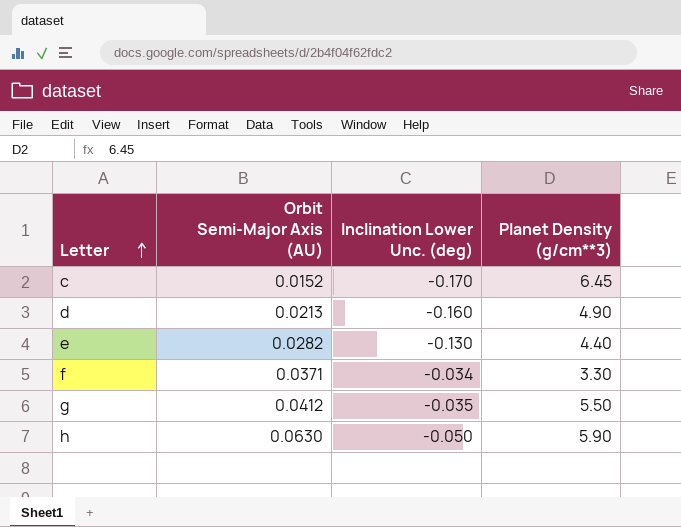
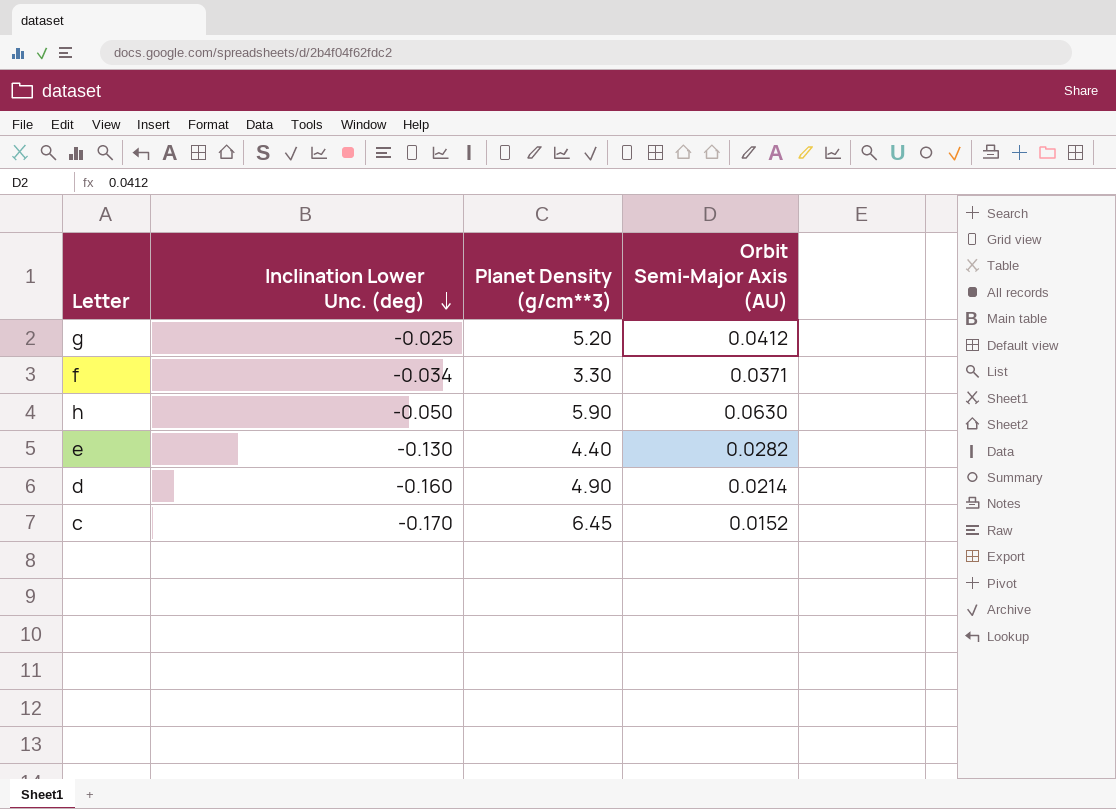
row order: Letter ascending -> Inclination Lower Unc. (deg) descending
column Orbit Semi-Major Axis (AU) | position: 2 -> 4
g | Inclination Lower Unc. (deg): -0.035 -> -0.025
g | Planet Density (g/cm**3): 5.50 -> 5.20
d | Orbit Semi-Major Axis (AU): 0.0213 -> 0.0214

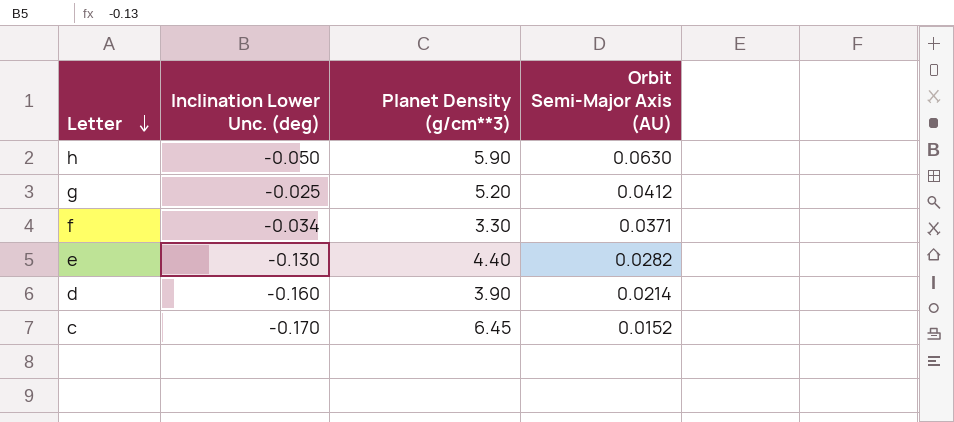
row order: Inclination Lower Unc. (deg) descending -> Letter descending
d | Planet Density (g/cm**3): 4.90 -> 3.90

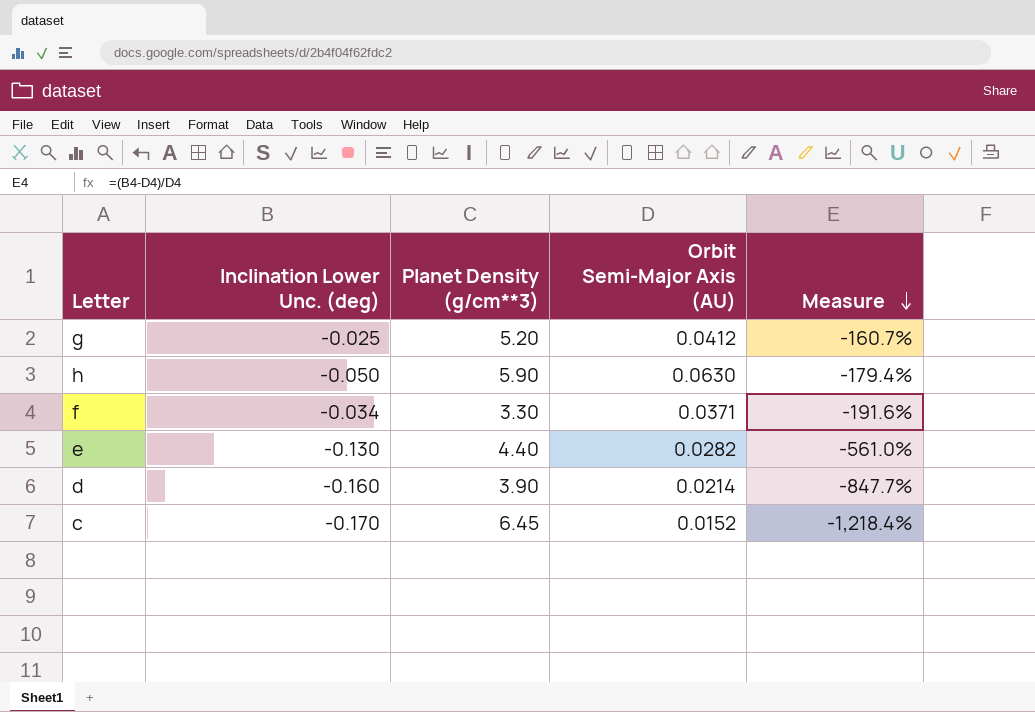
row order: Letter descending -> Measure descending
column Measure | formula: none -> ([Inclination Lower Unc. (deg)] - [Orbit Semi-Major Axis (AU)]) / [Orbit Semi-Major Axis (AU)]

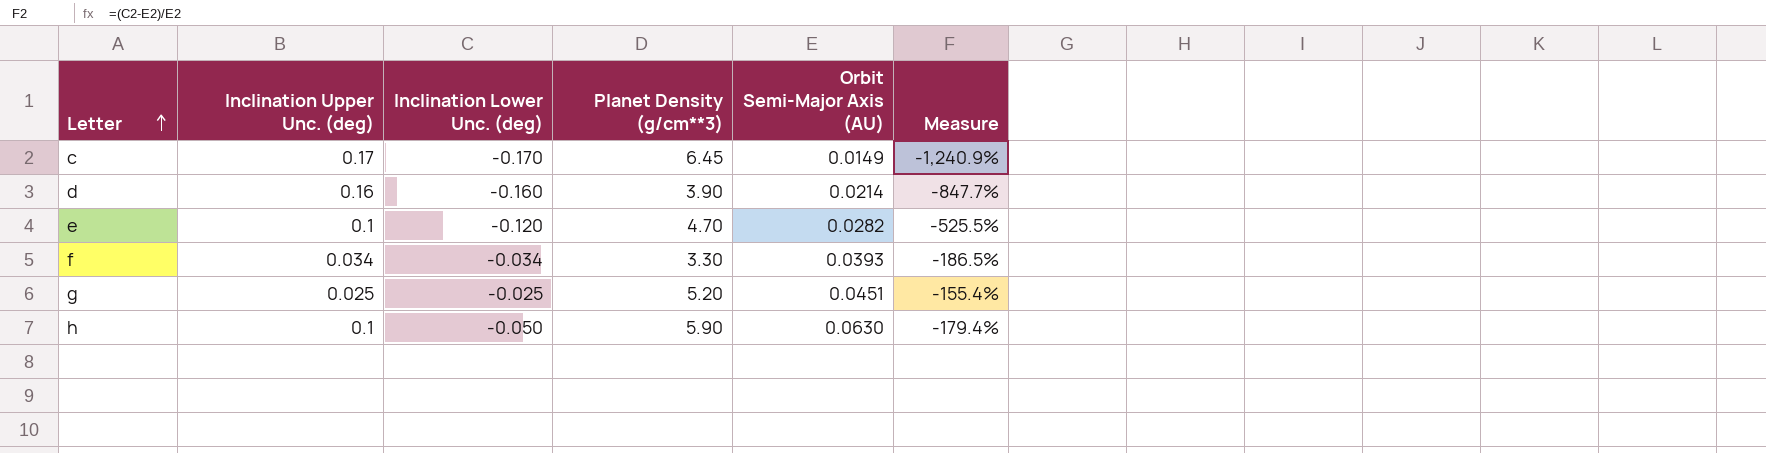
row order: Measure descending -> Letter ascending
column Inclination Upper Unc. (deg) | position: none -> 2
c | Orbit Semi-Major Axis (AU): 0.0152 -> 0.0149
c | Measure: -1,218.4% -> -1,240.9%
e | Inclination Lower Unc. (deg): -0.130 -> -0.120
e | Planet Density (g/cm**3): 4.40 -> 4.70
e | Measure: -561.0% -> -525.5%
f | Orbit Semi-Major Axis (AU): 0.0371 -> 0.0393
f | Measure: -191.6% -> -186.5%
g | Orbit Semi-Major Axis (AU): 0.0412 -> 0.0451
g | Measure: -160.7% -> -155.4%

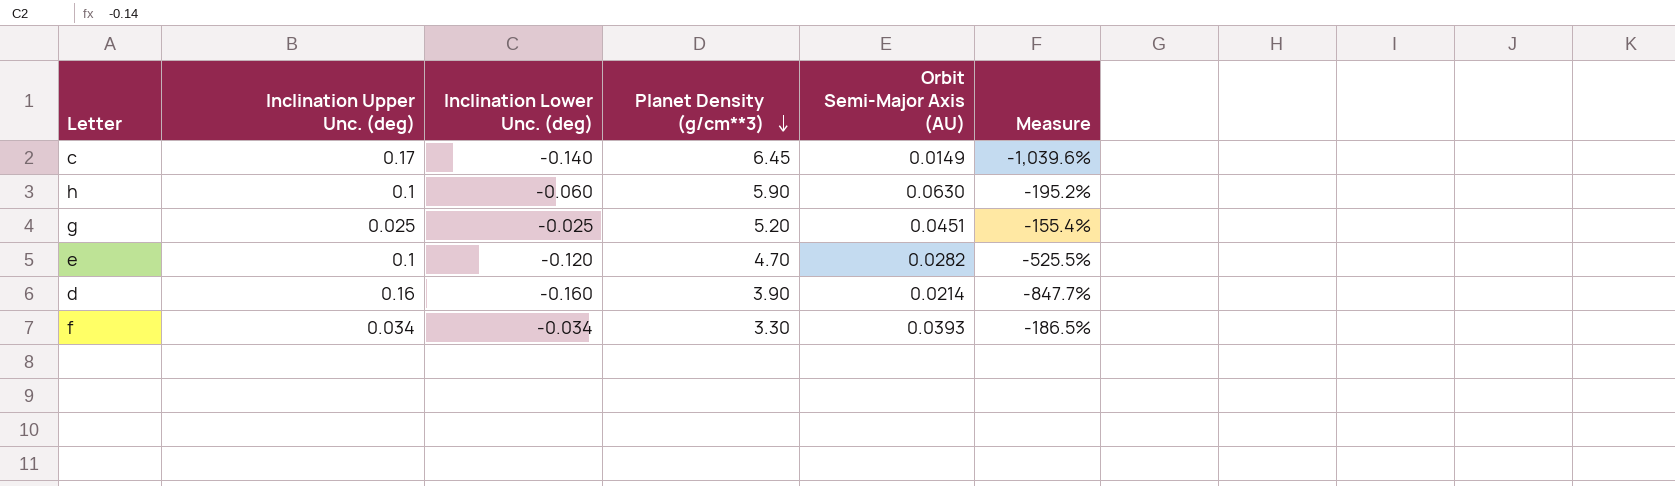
row order: Letter ascending -> Planet Density (g/cm**3) descending
c | Inclination Lower Unc. (deg): -0.170 -> -0.140
c | Measure: -1,240.9% -> -1,039.6%
h | Inclination Lower Unc. (deg): -0.050 -> -0.060
h | Measure: -179.4% -> -195.2%

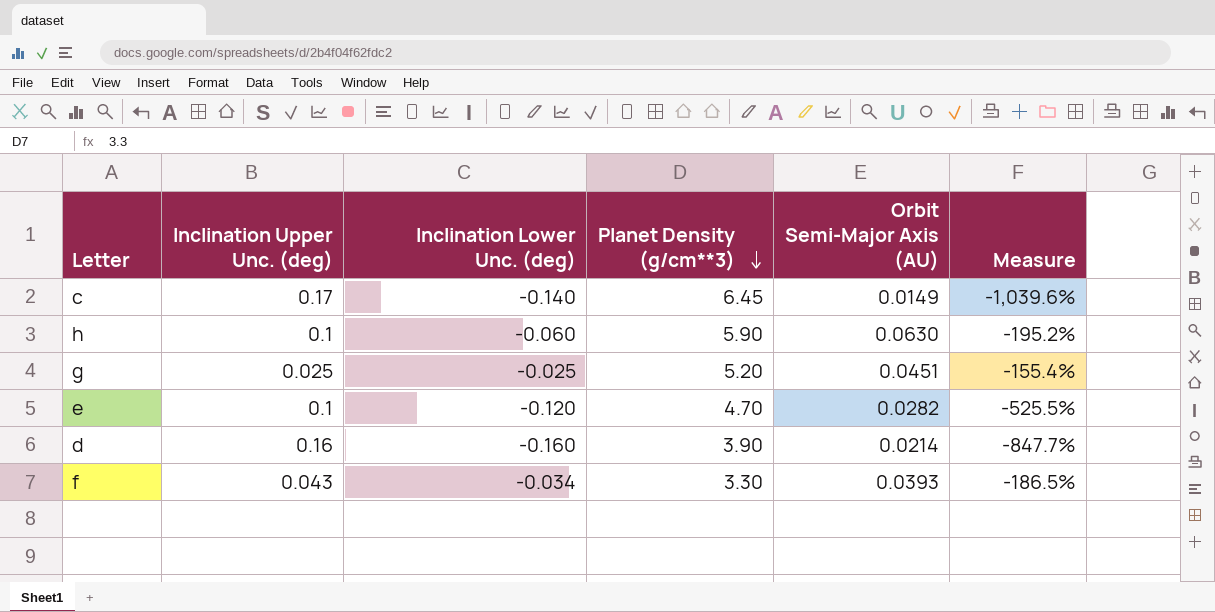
f | Inclination Upper Unc. (deg): 0.034 -> 0.043

